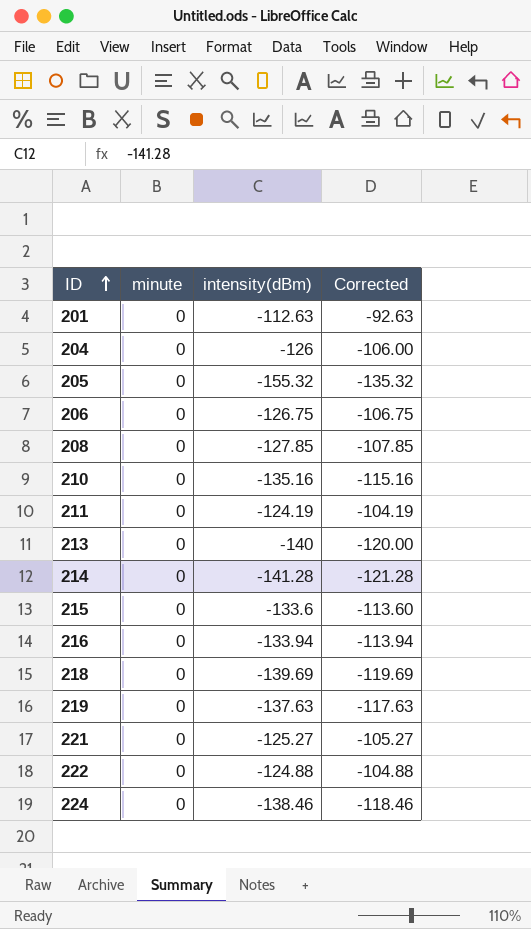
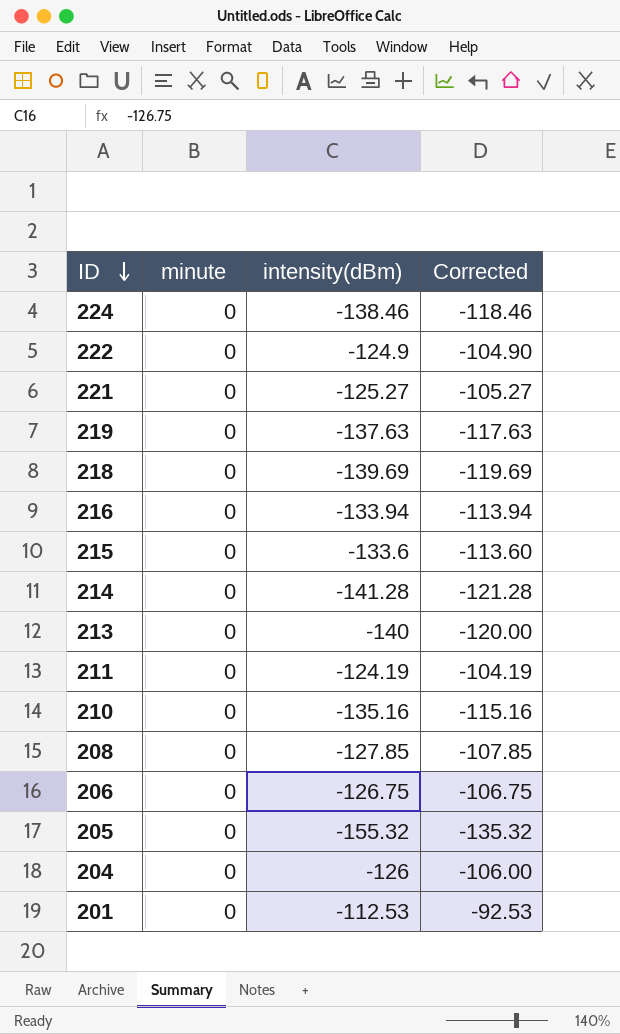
row order: ID ascending -> ID descending
222 | intensity(dBm): -124.88 -> -124.9
222 | Corrected: -104.88 -> -104.90
201 | intensity(dBm): -112.63 -> -112.53
201 | Corrected: -92.63 -> -92.53

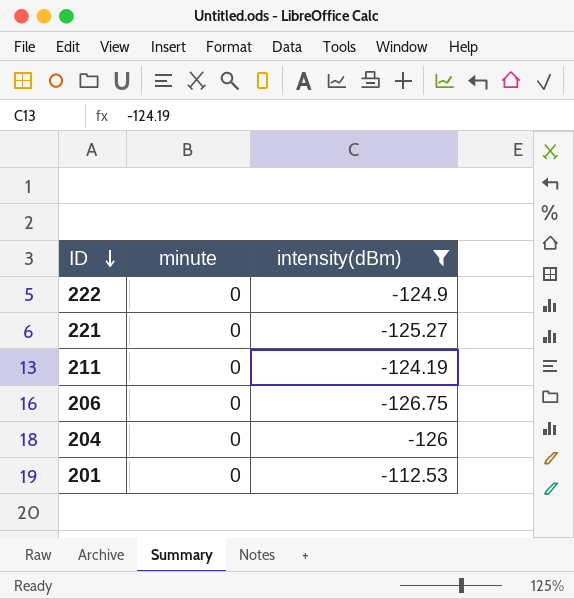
filter: none -> intensity(dBm) >= -126.75
column Corrected | formula: [intensity(dBm)] + 20 -> none

